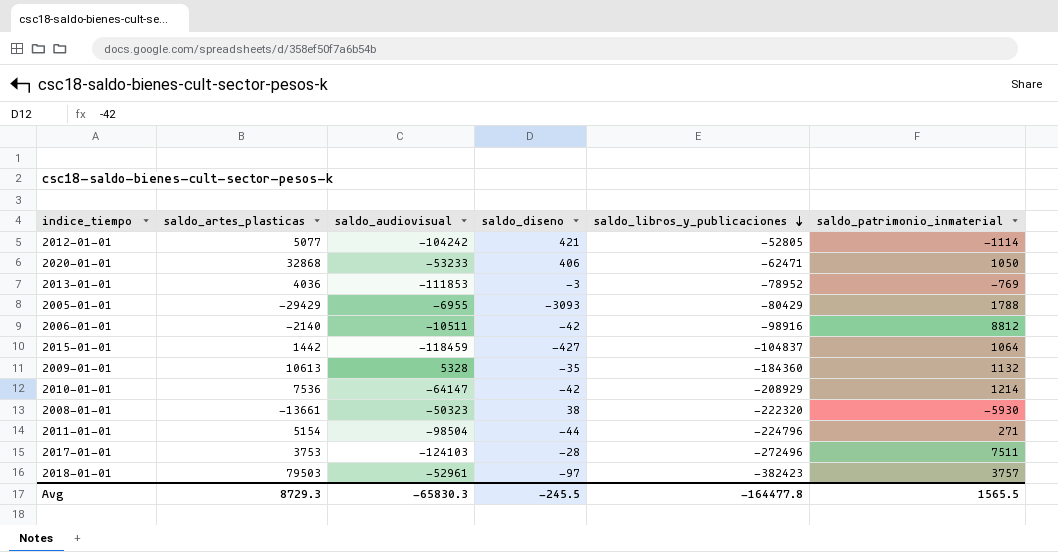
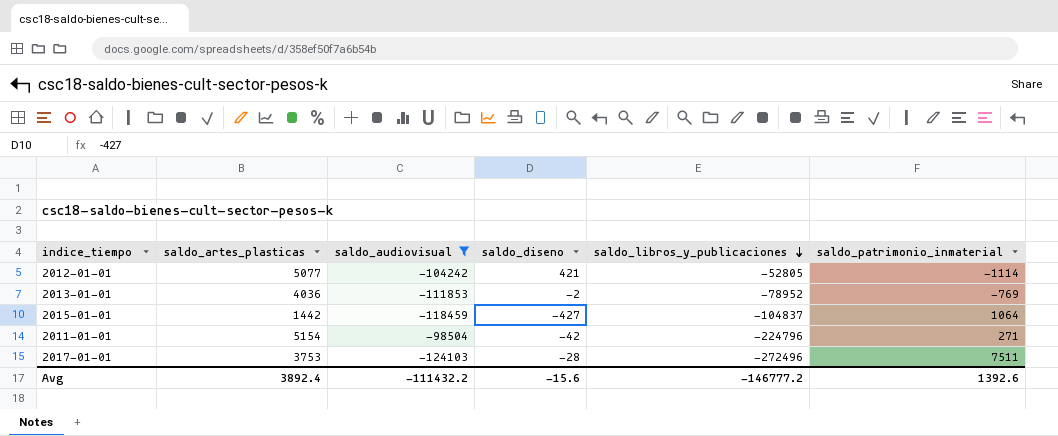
filter: none -> saldo_audiovisual <= -98504
2013-01-01 | saldo_diseno: -3 -> -2
2011-01-01 | saldo_diseno: -44 -> -42
Avg | saldo_artes_plasticas: 8729.3 -> 3892.4
Avg | saldo_audiovisual: -65830.3 -> -111432.2
Avg | saldo_diseno: -245.5 -> -15.6
Avg | saldo_libros_y_publicaciones: -164477.8 -> -146777.2
Avg | saldo_patrimonio_inmaterial: 1565.5 -> 1392.6

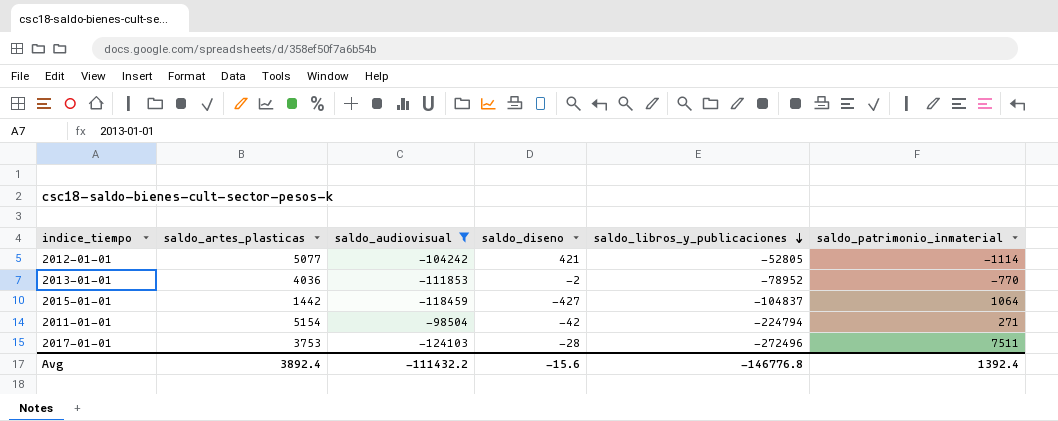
2013-01-01 | saldo_patrimonio_inmaterial: -769 -> -770
2011-01-01 | saldo_libros_y_publicaciones: -224796 -> -224794
Avg | saldo_libros_y_publicaciones: -146777.2 -> -146776.8
Avg | saldo_patrimonio_inmaterial: 1392.6 -> 1392.4

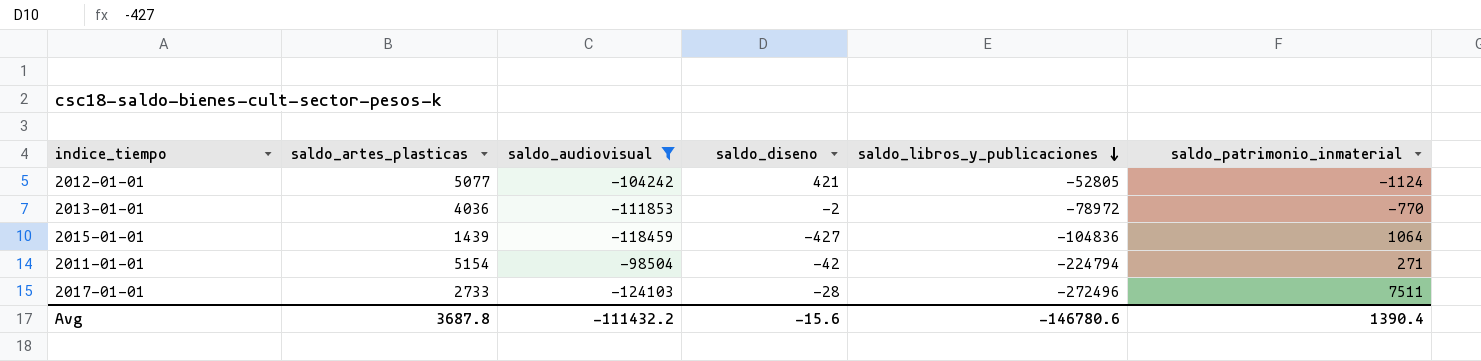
2012-01-01 | saldo_patrimonio_inmaterial: -1114 -> -1124
2013-01-01 | saldo_libros_y_publicaciones: -78952 -> -78972
2015-01-01 | saldo_artes_plasticas: 1442 -> 1439
2015-01-01 | saldo_libros_y_publicaciones: -104837 -> -104836
2017-01-01 | saldo_artes_plasticas: 3753 -> 2733
Avg | saldo_artes_plasticas: 3892.4 -> 3687.8
Avg | saldo_libros_y_publicaciones: -146776.8 -> -146780.6
Avg | saldo_patrimonio_inmaterial: 1392.4 -> 1390.4

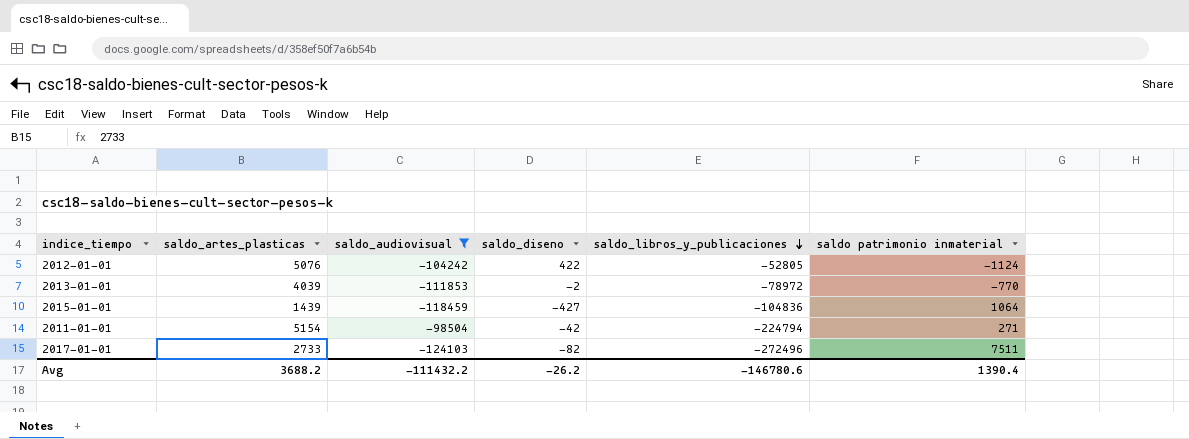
column name: saldo_patrimonio_inmaterial -> saldo patrimonio inmaterial
2012-01-01 | saldo_artes_plasticas: 5077 -> 5076
2012-01-01 | saldo_diseno: 421 -> 422
2013-01-01 | saldo_artes_plasticas: 4036 -> 4039
2017-01-01 | saldo_diseno: -28 -> -82
Avg | saldo_artes_plasticas: 3687.8 -> 3688.2
Avg | saldo_diseno: -15.6 -> -26.2

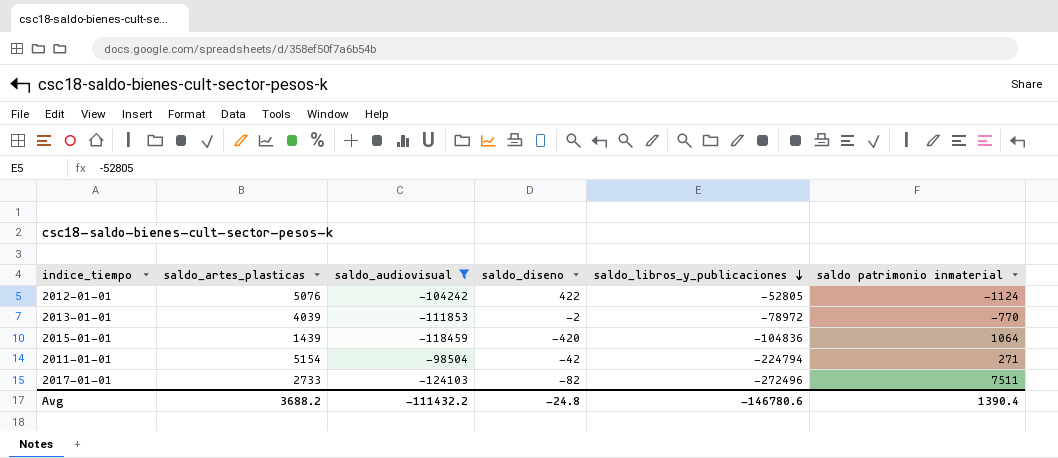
2015-01-01 | saldo_diseno: -427 -> -420
Avg | saldo_diseno: -26.2 -> -24.8

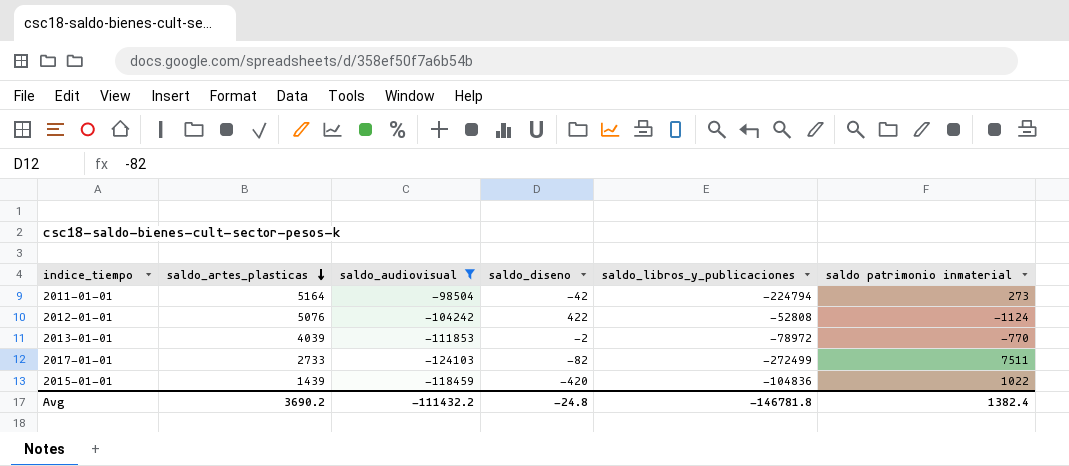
row order: saldo_libros_y_publicaciones descending -> saldo_artes_plasticas descending
2011-01-01 | saldo_artes_plasticas: 5154 -> 5164
2011-01-01 | saldo patrimonio inmaterial: 271 -> 273
2012-01-01 | saldo_libros_y_publicaciones: -52805 -> -52808
2017-01-01 | saldo_libros_y_publicaciones: -272496 -> -272499
2015-01-01 | saldo patrimonio inmaterial: 1064 -> 1022
Avg | saldo_artes_plasticas: 3688.2 -> 3690.2
Avg | saldo_libros_y_publicaciones: -146780.6 -> -146781.8
Avg | saldo patrimonio inmaterial: 1390.4 -> 1382.4

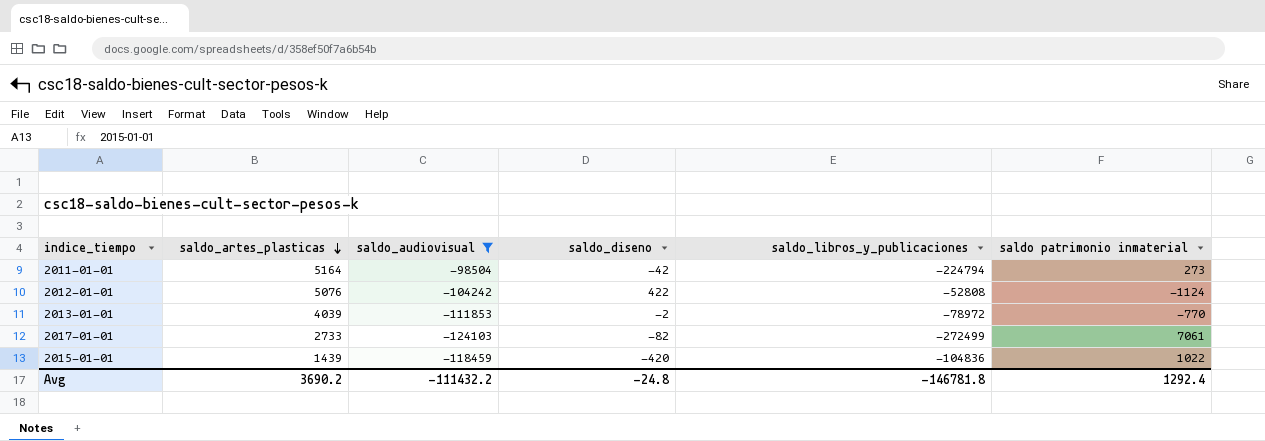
2017-01-01 | saldo patrimonio inmaterial: 7511 -> 7061
Avg | saldo patrimonio inmaterial: 1382.4 -> 1292.4

